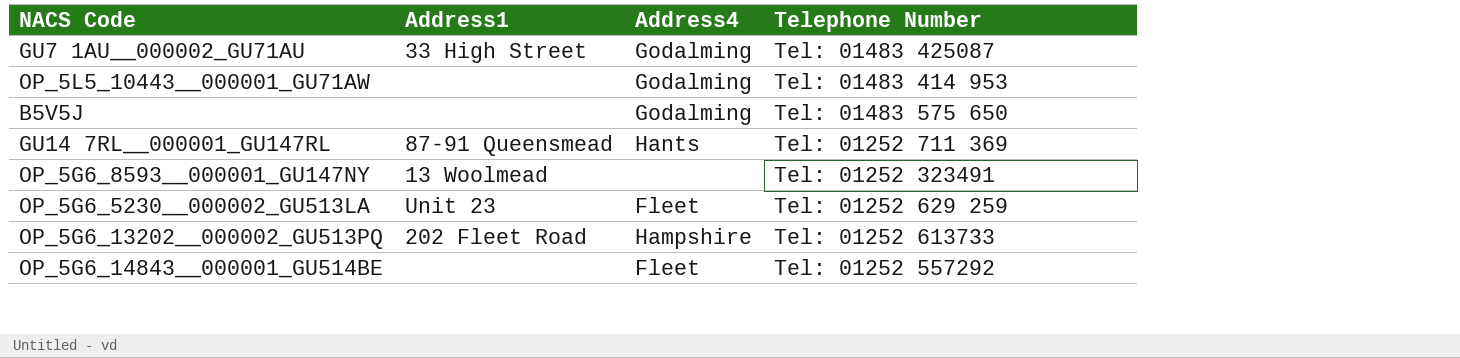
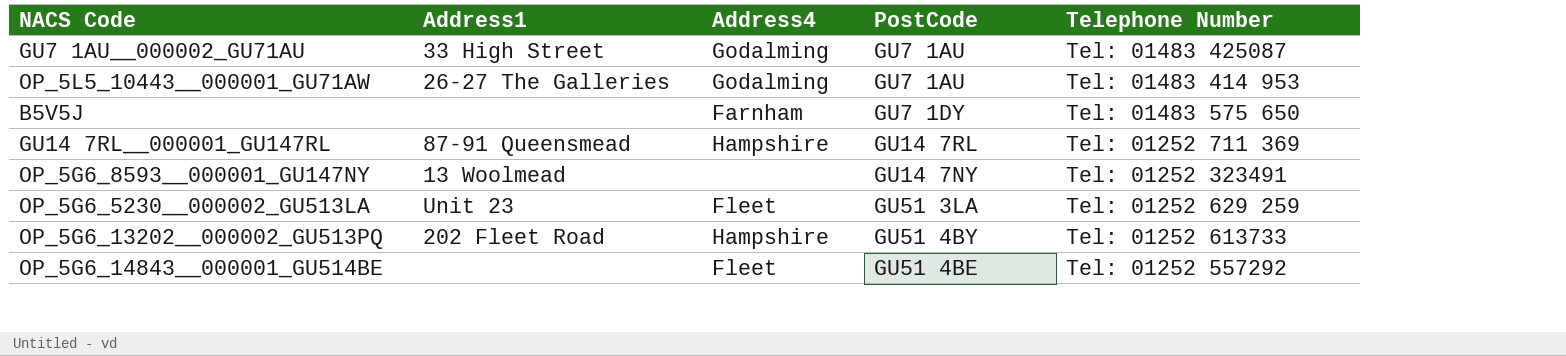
column PostCode | position: none -> 4
OP_5L5_10443__000001_GU71AW | Address1: none -> 26-27 The Galleries
B5V5J | Address4: Godalming -> Farnham
GU14 7RL__000001_GU147RL | Address4: Hants -> Hampshire

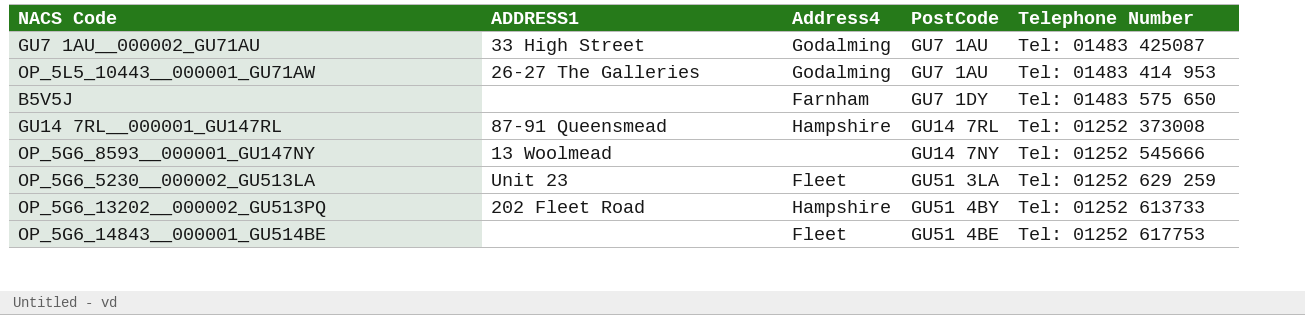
column name: Address1 -> ADDRESS1
GU14 7RL__000001_GU147RL | Telephone Number: Tel: 01252 711 369 -> Tel: 01252 373008
OP_5G6_8593__000001_GU147NY | Telephone Number: Tel: 01252 323491 -> Tel: 01252 545666
OP_5G6_14843__000001_GU514BE | Telephone Number: Tel: 01252 557292 -> Tel: 01252 617753

